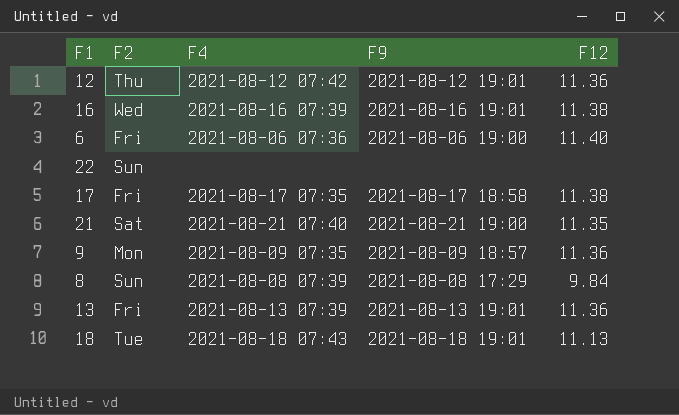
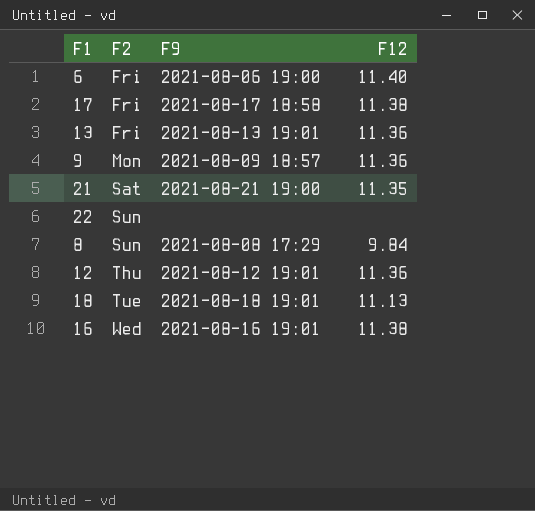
row order: none -> F2 ascending
column F4 | position: 3 -> none

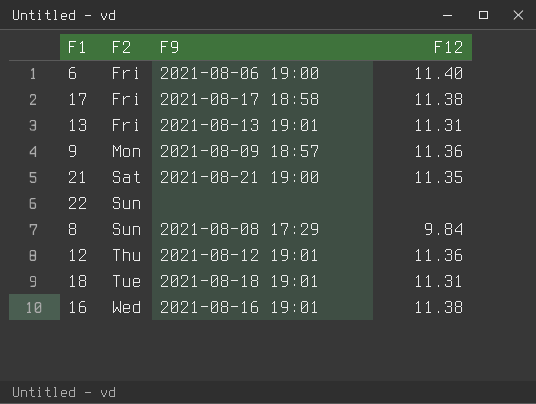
13 | F12: 11.36 -> 11.31
18 | F12: 11.13 -> 11.31

